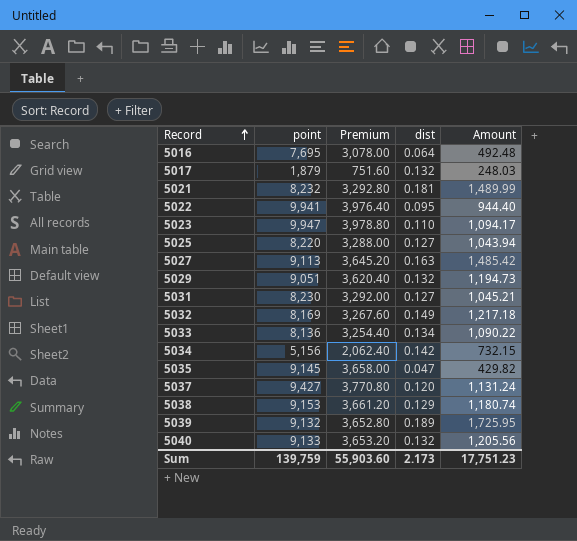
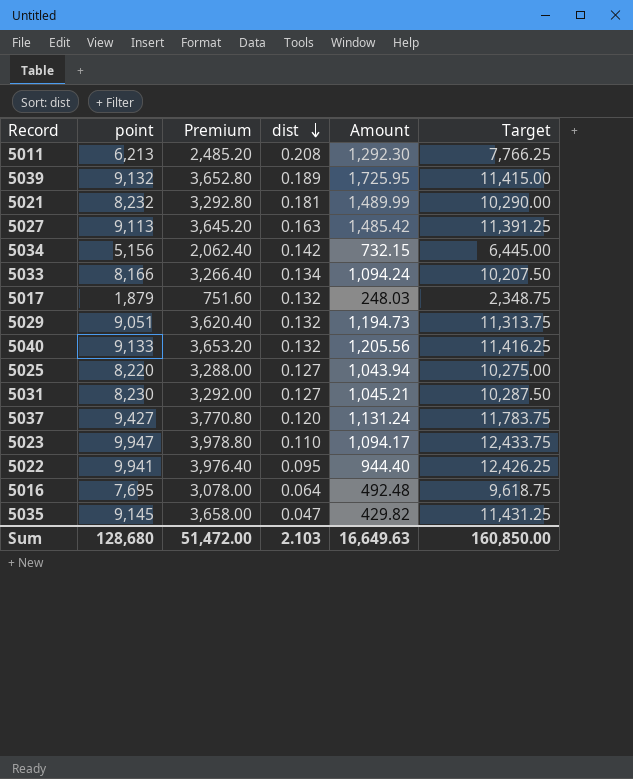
row order: Record ascending -> dist descending
column Target | formula: none -> [point] * 1.25
row 5032: 8,169 | 3,267.60 | 0.149 | 1,217.18 -> none
row 5038: 9,153 | 3,661.20 | 0.129 | 1,180.74 -> none
row 5011: none -> 6,213 | 2,485.20 | 0.208 | 1,292.30 | 7,766.25
5033 | point: 8,136 -> 8,166
5033 | Premium: 3,254.40 -> 3,266.40
5033 | Amount: 1,090.22 -> 1,094.24
Sum | point: 139,759 -> 128,680
Sum | Premium: 55,903.60 -> 51,472.00
Sum | dist: 2.173 -> 2.103
Sum | Amount: 17,751.23 -> 16,649.63

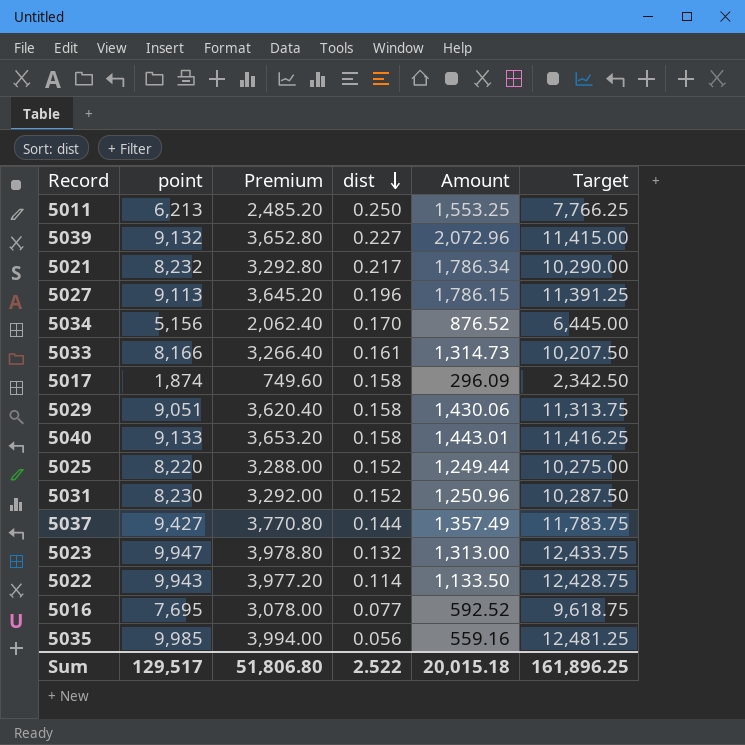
5011 | dist: 0.208 -> 0.250
5011 | Amount: 1,292.30 -> 1,553.25
5039 | dist: 0.189 -> 0.227
5039 | Amount: 1,725.95 -> 2,072.96
5021 | dist: 0.181 -> 0.217
5021 | Amount: 1,489.99 -> 1,786.34
5027 | dist: 0.163 -> 0.196
5027 | Amount: 1,485.42 -> 1,786.15
5034 | dist: 0.142 -> 0.170
5034 | Amount: 732.15 -> 876.52
5033 | dist: 0.134 -> 0.161
5033 | Amount: 1,094.24 -> 1,314.73
5017 | point: 1,879 -> 1,874
5017 | Premium: 751.60 -> 749.60
5017 | dist: 0.132 -> 0.158
5017 | Amount: 248.03 -> 296.09
5017 | Target: 2,348.75 -> 2,342.50
5029 | dist: 0.132 -> 0.158
5029 | Amount: 1,194.73 -> 1,430.06
5040 | dist: 0.132 -> 0.158
5040 | Amount: 1,205.56 -> 1,443.01
5025 | dist: 0.127 -> 0.152
5025 | Amount: 1,043.94 -> 1,249.44
5031 | dist: 0.127 -> 0.152
5031 | Amount: 1,045.21 -> 1,250.96
5037 | dist: 0.120 -> 0.144
5037 | Amount: 1,131.24 -> 1,357.49
5023 | dist: 0.110 -> 0.132
5023 | Amount: 1,094.17 -> 1,313.00
5022 | point: 9,941 -> 9,943
5022 | Premium: 3,976.40 -> 3,977.20
5022 | dist: 0.095 -> 0.114
5022 | Amount: 944.40 -> 1,133.50
5022 | Target: 12,426.25 -> 12,428.75
5016 | dist: 0.064 -> 0.077
5016 | Amount: 492.48 -> 592.52
5035 | point: 9,145 -> 9,985
5035 | Premium: 3,658.00 -> 3,994.00
5035 | dist: 0.047 -> 0.056
5035 | Amount: 429.82 -> 559.16
5035 | Target: 11,431.25 -> 12,481.25
Sum | point: 128,680 -> 129,517
Sum | Premium: 51,472.00 -> 51,806.80
Sum | dist: 2.103 -> 2.522
Sum | Amount: 16,649.63 -> 20,015.18
Sum | Target: 160,850.00 -> 161,896.25

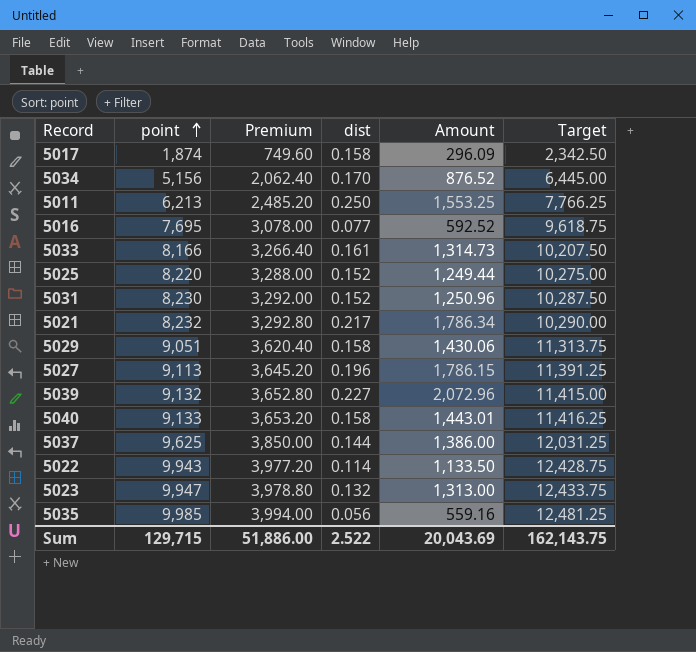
row order: dist descending -> point ascending
5037 | point: 9,427 -> 9,625
5037 | Premium: 3,770.80 -> 3,850.00
5037 | Amount: 1,357.49 -> 1,386.00
5037 | Target: 11,783.75 -> 12,031.25
Sum | point: 129,517 -> 129,715
Sum | Premium: 51,806.80 -> 51,886.00
Sum | Amount: 20,015.18 -> 20,043.69
Sum | Target: 161,896.25 -> 162,143.75

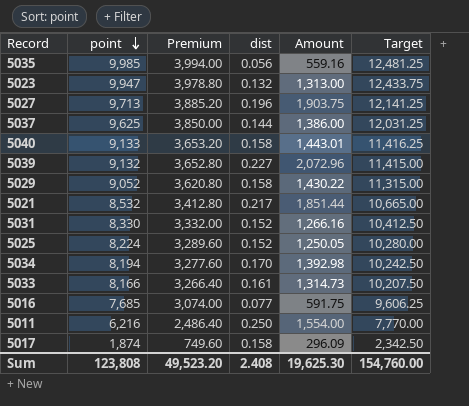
row order: point ascending -> point descending
row 5022: 9,943 | 3,977.20 | 0.114 | 1,133.50 | 12,428.75 -> none
5027 | point: 9,113 -> 9,713
5027 | Premium: 3,645.20 -> 3,885.20
5027 | Amount: 1,786.15 -> 1,903.75
5027 | Target: 11,391.25 -> 12,141.25
5029 | point: 9,051 -> 9,052
5029 | Premium: 3,620.40 -> 3,620.80
5029 | Amount: 1,430.06 -> 1,430.22
5029 | Target: 11,313.75 -> 11,315.00
5021 | point: 8,232 -> 8,532
5021 | Premium: 3,292.80 -> 3,412.80
5021 | Amount: 1,786.34 -> 1,851.44
5021 | Target: 10,290.00 -> 10,665.00
5031 | point: 8,230 -> 8,330
5031 | Premium: 3,292.00 -> 3,332.00
5031 | Amount: 1,250.96 -> 1,266.16
5031 | Target: 10,287.50 -> 10,412.50
5025 | point: 8,220 -> 8,224
5025 | Premium: 3,288.00 -> 3,289.60
5025 | Amount: 1,249.44 -> 1,250.05
5025 | Target: 10,275.00 -> 10,280.00
5034 | point: 5,156 -> 8,194
5034 | Premium: 2,062.40 -> 3,277.60
5034 | Amount: 876.52 -> 1,392.98
5034 | Target: 6,445.00 -> 10,242.50
5016 | point: 7,695 -> 7,685
5016 | Premium: 3,078.00 -> 3,074.00
5016 | Amount: 592.52 -> 591.75
5016 | Target: 9,618.75 -> 9,606.25
5011 | point: 6,213 -> 6,216
5011 | Premium: 2,485.20 -> 2,486.40
5011 | Amount: 1,553.25 -> 1,554.00
5011 | Target: 7,766.25 -> 7,770.00
Sum | point: 129,715 -> 123,808
Sum | Premium: 51,886.00 -> 49,523.20
Sum | dist: 2.522 -> 2.408
Sum | Amount: 20,043.69 -> 19,625.30
Sum | Target: 162,143.75 -> 154,760.00

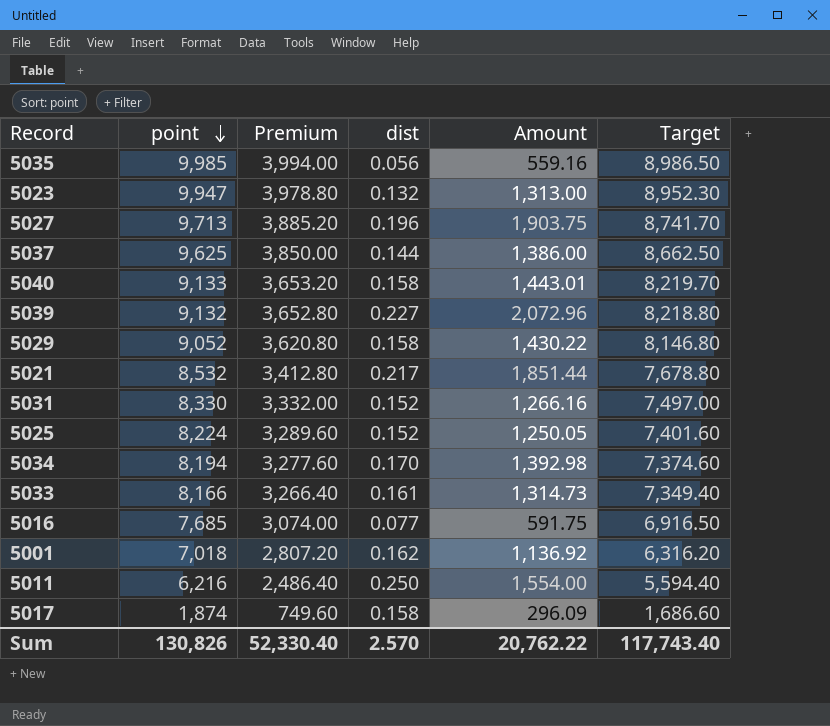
column Target | formula: [point] * 1.25 -> [point] * 0.9
row 5001: none -> 7,018 | 2,807.20 | 0.162 | 1,136.92 | 6,316.20
Sum | point: 123,808 -> 130,826
Sum | Premium: 49,523.20 -> 52,330.40
Sum | dist: 2.408 -> 2.570
Sum | Amount: 19,625.30 -> 20,762.22
Sum | Target: 154,760.00 -> 117,743.40

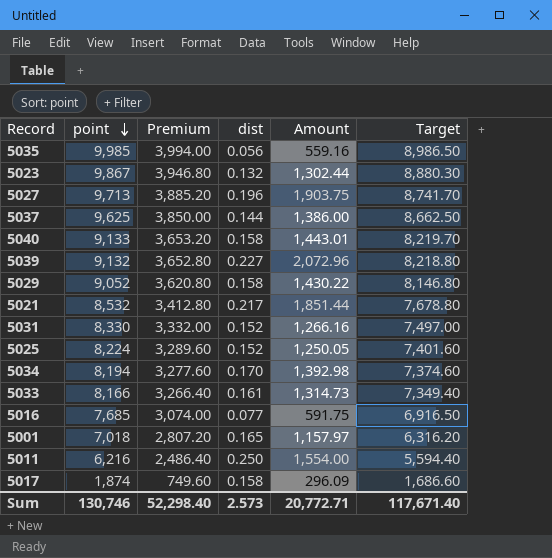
5023 | point: 9,947 -> 9,867
5023 | Premium: 3,978.80 -> 3,946.80
5023 | Amount: 1,313.00 -> 1,302.44
5023 | Target: 8,952.30 -> 8,880.30
5001 | dist: 0.162 -> 0.165
5001 | Amount: 1,136.92 -> 1,157.97
Sum | point: 130,826 -> 130,746
Sum | Premium: 52,330.40 -> 52,298.40
Sum | dist: 2.570 -> 2.573
Sum | Amount: 20,762.22 -> 20,772.71
Sum | Target: 117,743.40 -> 117,671.40

